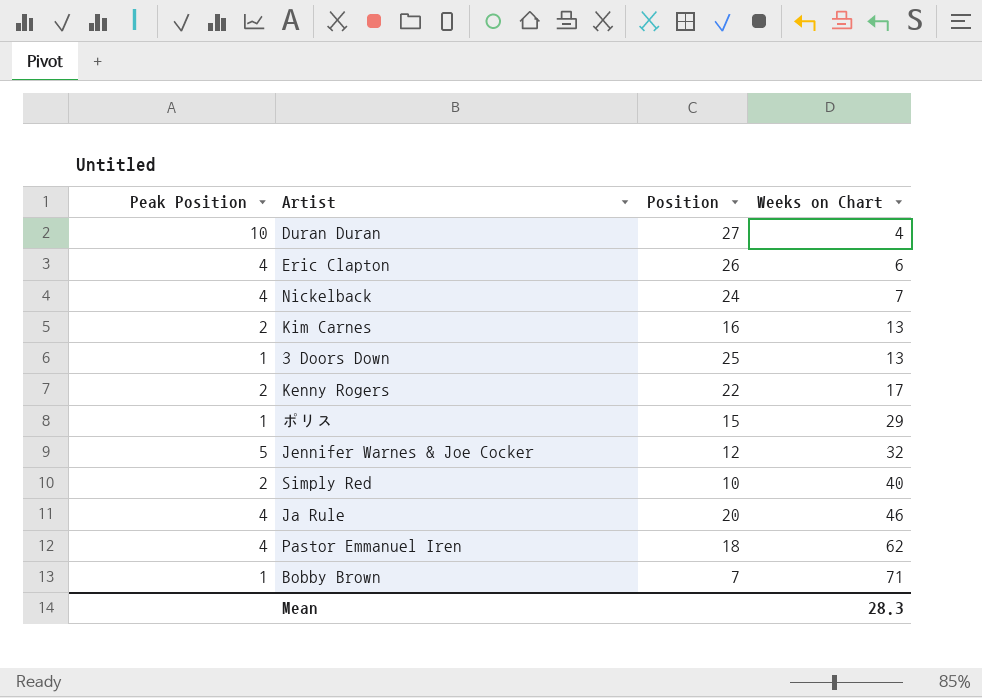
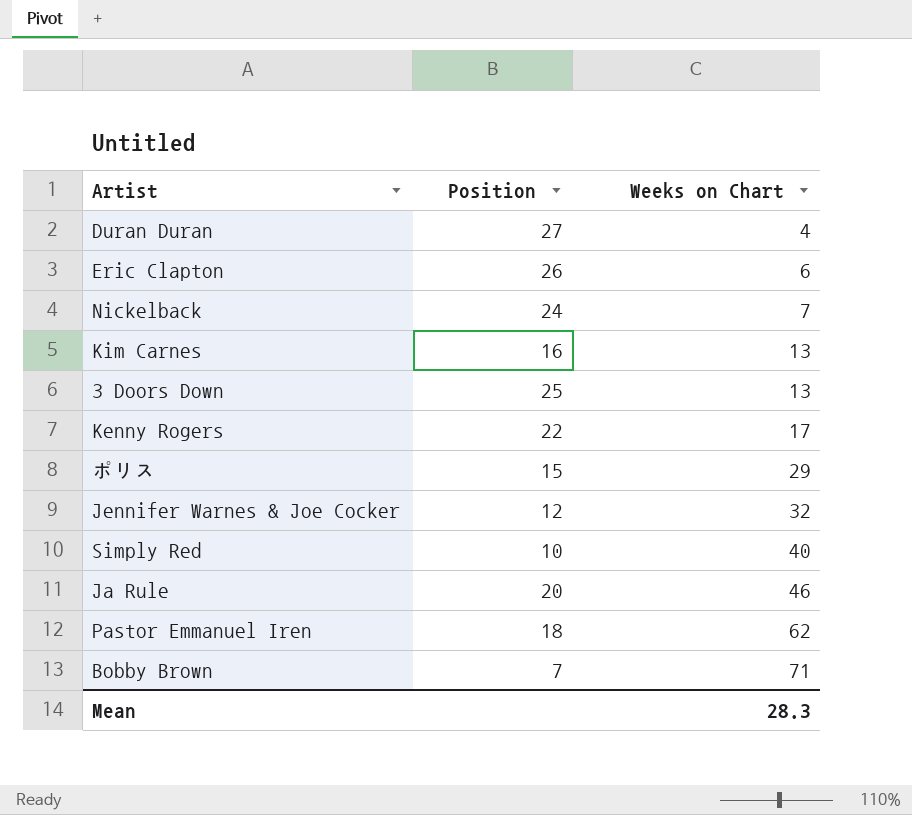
column Peak Position | position: 1 -> none

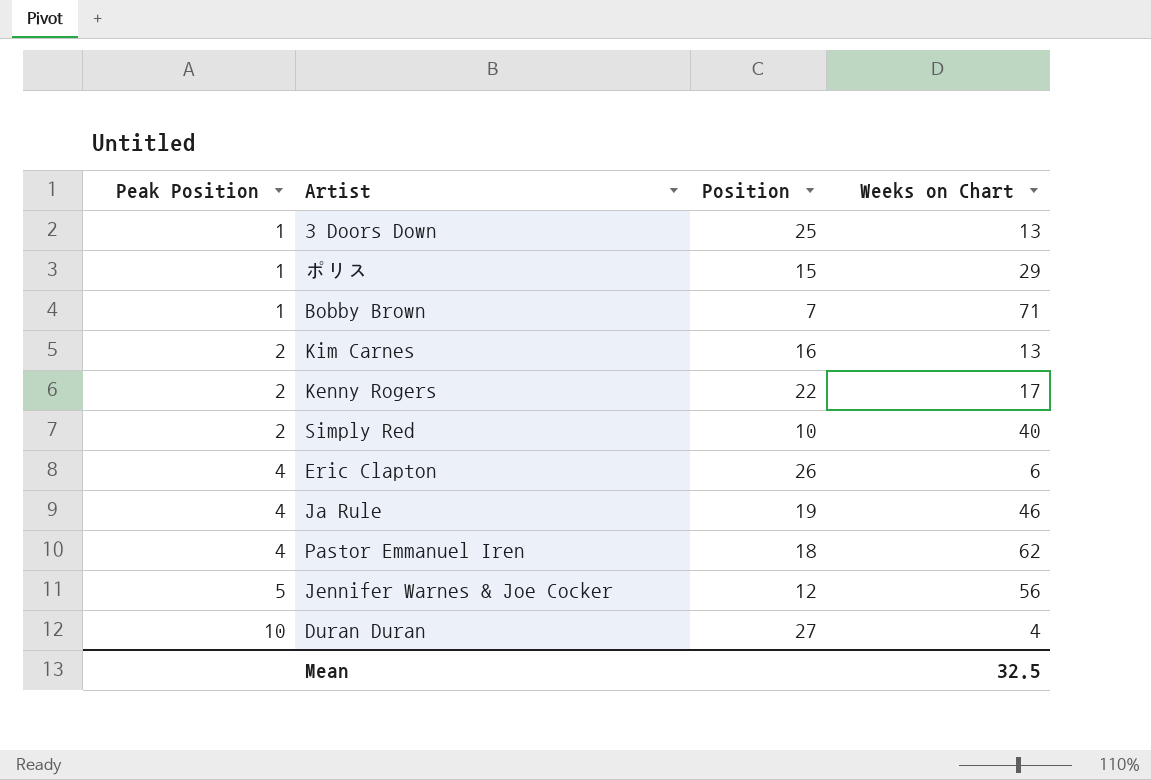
row order: Weeks on Chart ascending -> Peak Position ascending
column Peak Position | position: none -> 1
row Nickelback: 24 | 7 -> none
Ja Rule | Position: 20 -> 19
Jennifer Warnes & Joe Cocker | Weeks on Chart: 32 -> 56
Mean | Weeks on Chart: 28.3 -> 32.5

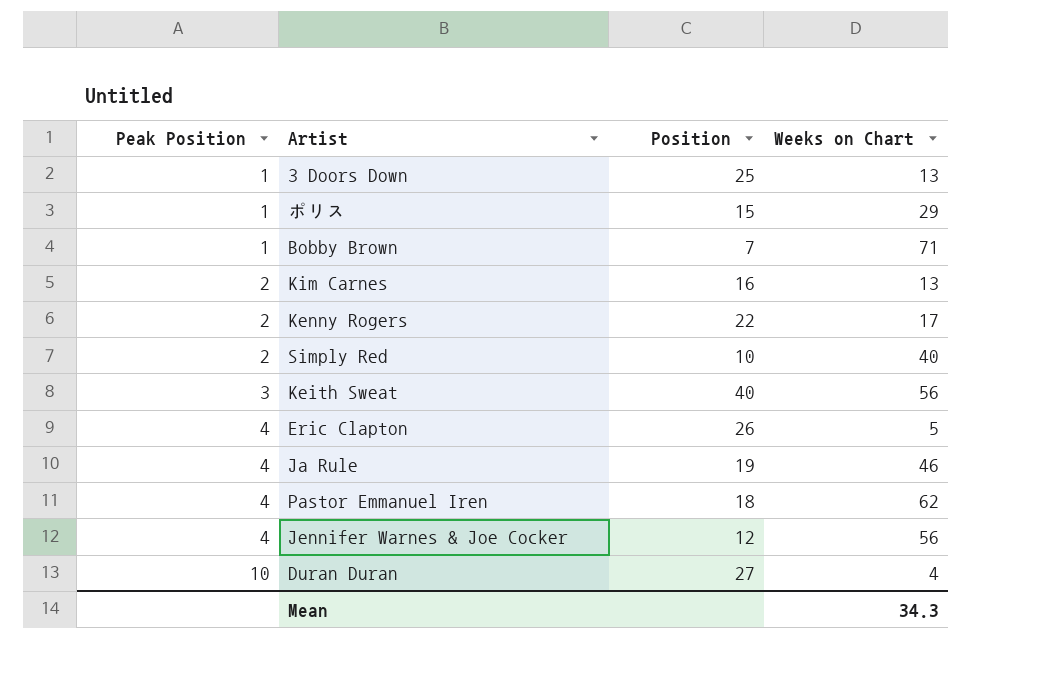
row Keith Sweat: none -> 3 | 40 | 56
Eric Clapton | Weeks on Chart: 6 -> 5
Jennifer Warnes & Joe Cocker | Peak Position: 5 -> 4
Mean | Weeks on Chart: 32.5 -> 34.3

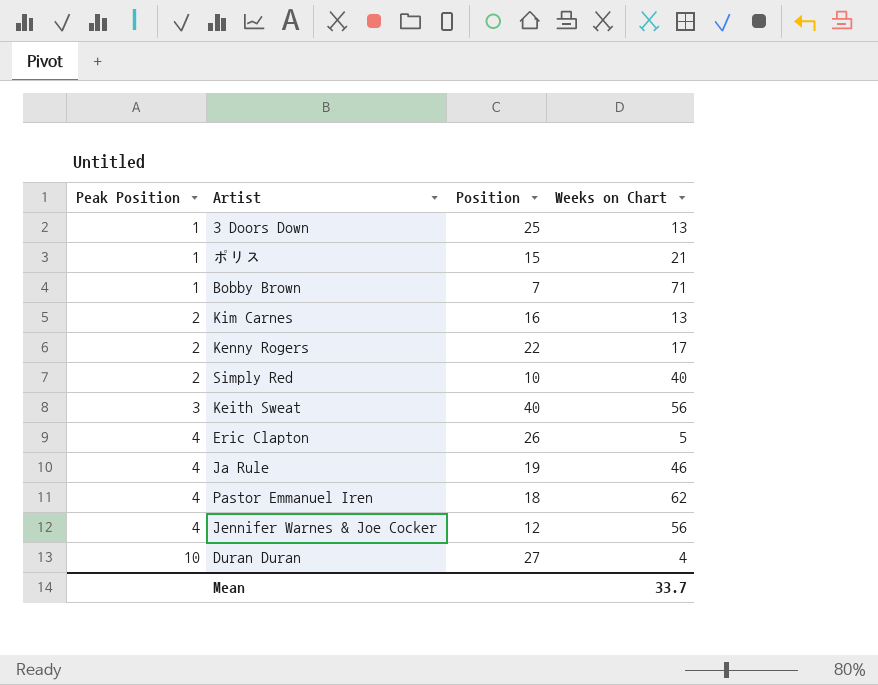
ポリス | Weeks on Chart: 29 -> 21
Mean | Weeks on Chart: 34.3 -> 33.7

